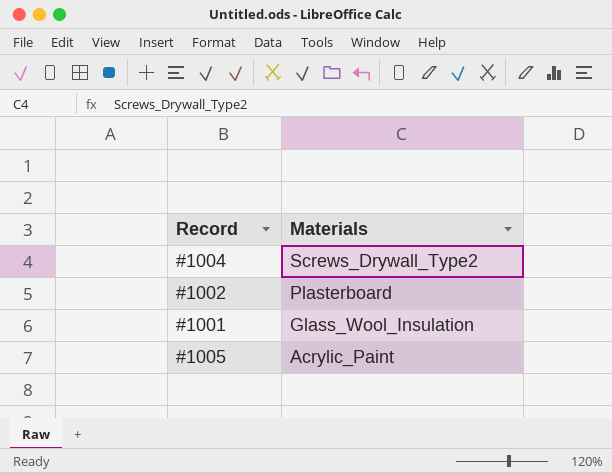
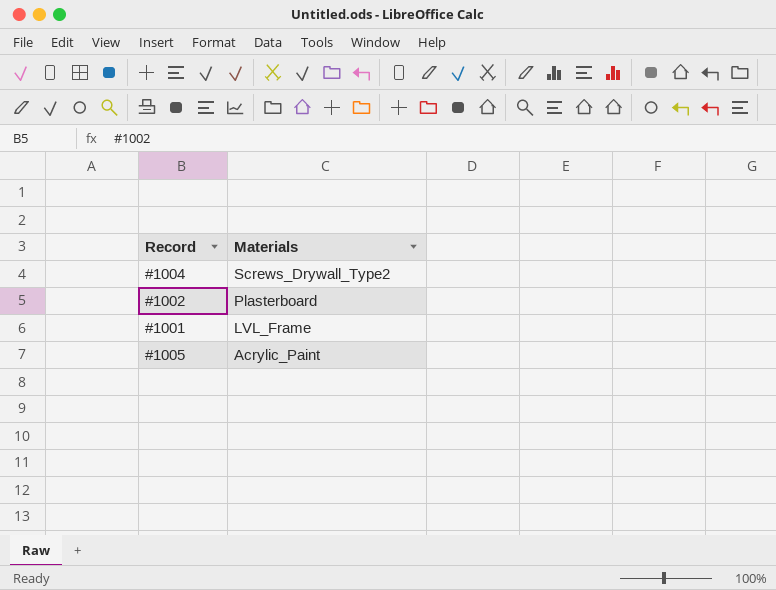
#1001 | Materials: Glass_Wool_Insulation -> LVL_Frame

